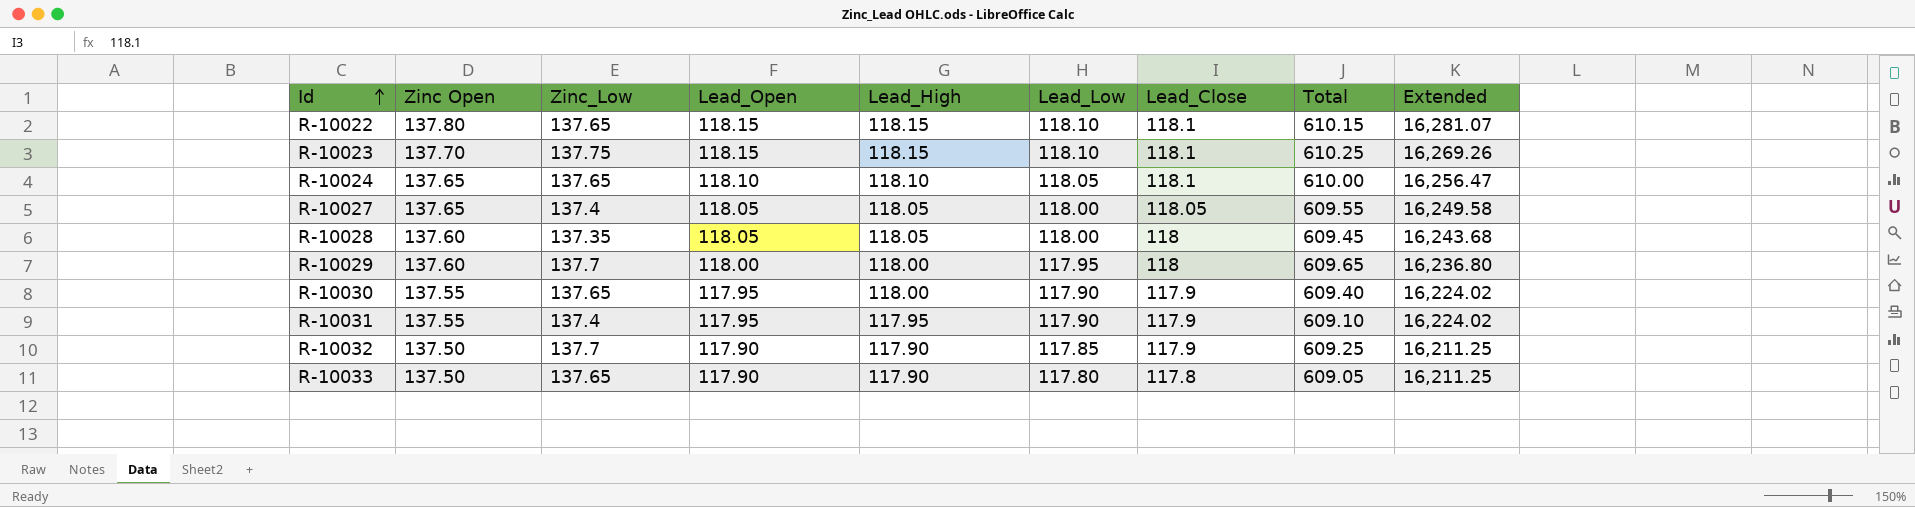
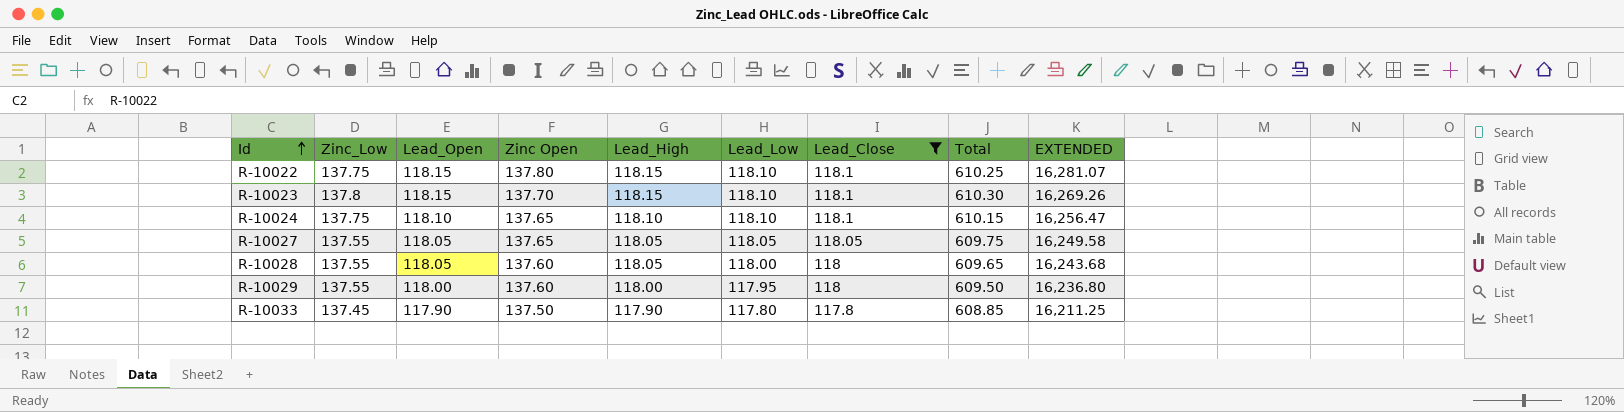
filter: none -> Lead_Close != 117.9
column Zinc Open | position: 2 -> 4
column name: Extended -> EXTENDED
R-10022 | Zinc_Low: 137.65 -> 137.75
R-10022 | Total: 610.15 -> 610.25
R-10023 | Zinc_Low: 137.75 -> 137.8
R-10023 | Total: 610.25 -> 610.30
R-10024 | Zinc_Low: 137.65 -> 137.75
R-10024 | Lead_Low: 118.05 -> 118.10
R-10024 | Total: 610.00 -> 610.15
R-10027 | Zinc_Low: 137.4 -> 137.55
R-10027 | Lead_Low: 118.00 -> 118.05
R-10027 | Total: 609.55 -> 609.75
R-10028 | Zinc_Low: 137.35 -> 137.55
R-10028 | Total: 609.45 -> 609.65
R-10029 | Zinc_Low: 137.7 -> 137.55
R-10029 | Total: 609.65 -> 609.50
R-10033 | Zinc_Low: 137.65 -> 137.45
R-10033 | Total: 609.05 -> 608.85

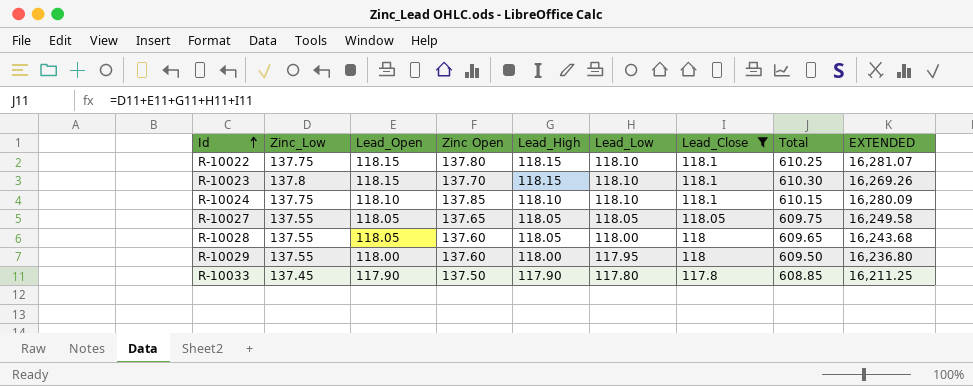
R-10024 | Zinc Open: 137.65 -> 137.85
R-10024 | EXTENDED: 16,256.47 -> 16,280.09

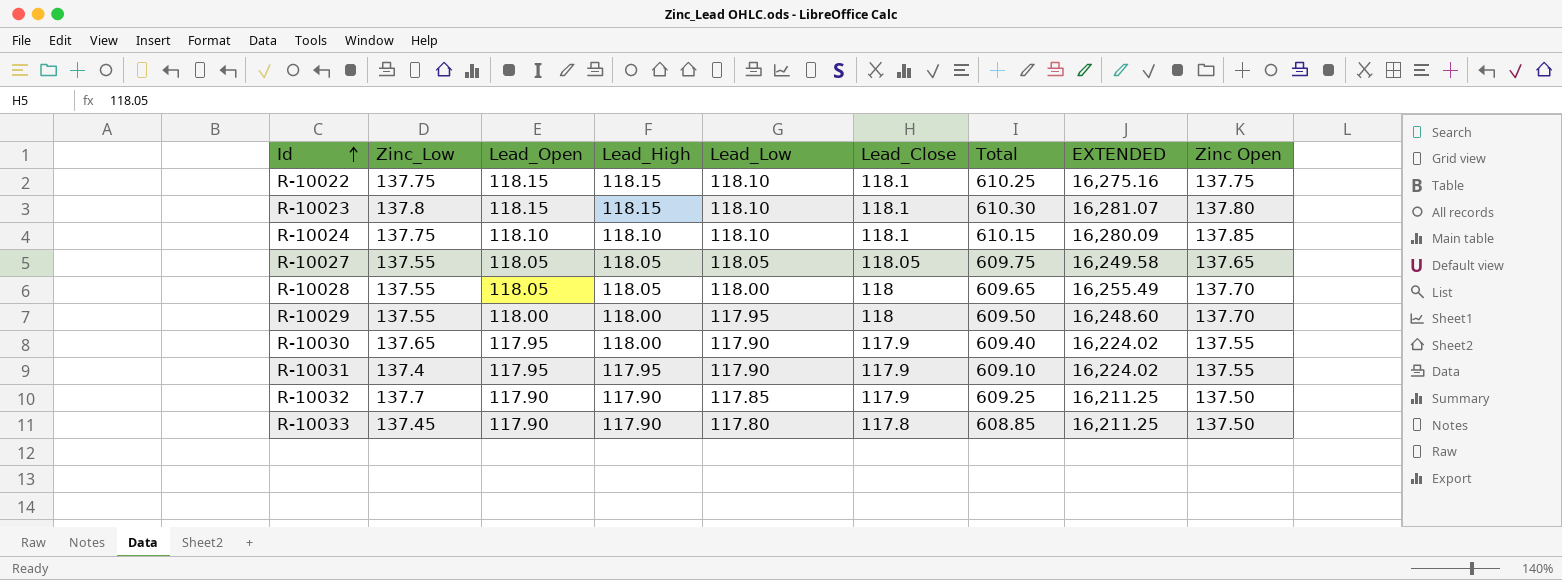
filter: Lead_Close != 117.9 -> none
column Zinc Open | position: 4 -> 9
R-10022 | EXTENDED: 16,281.07 -> 16,275.16
R-10022 | Zinc Open: 137.80 -> 137.75
R-10023 | EXTENDED: 16,269.26 -> 16,281.07
R-10023 | Zinc Open: 137.70 -> 137.80
R-10028 | EXTENDED: 16,243.68 -> 16,255.49
R-10028 | Zinc Open: 137.60 -> 137.70
R-10029 | EXTENDED: 16,236.80 -> 16,248.60
R-10029 | Zinc Open: 137.60 -> 137.70

